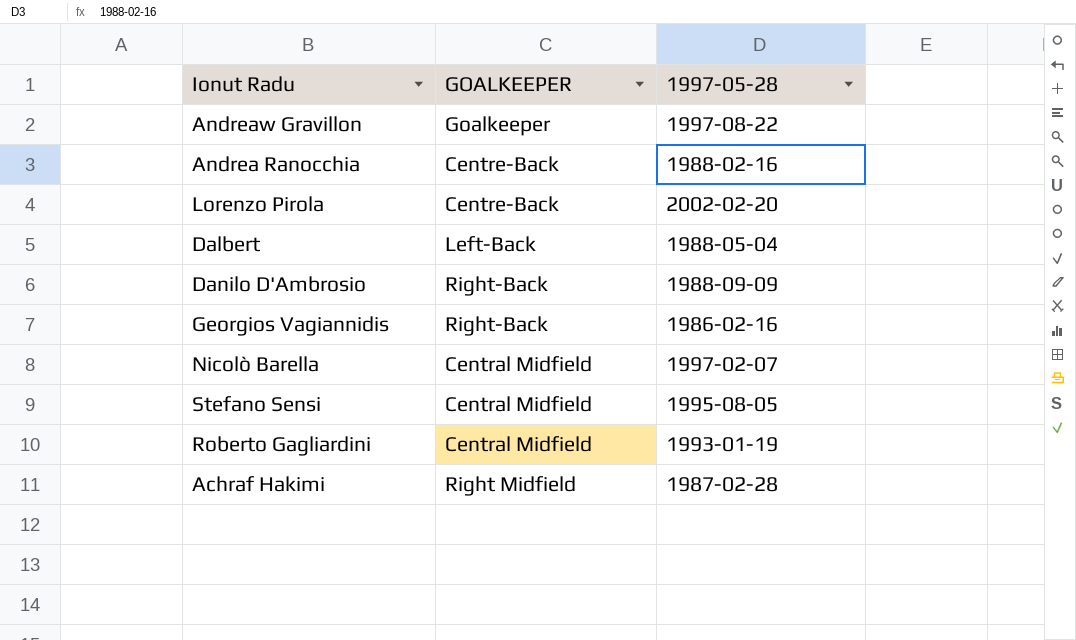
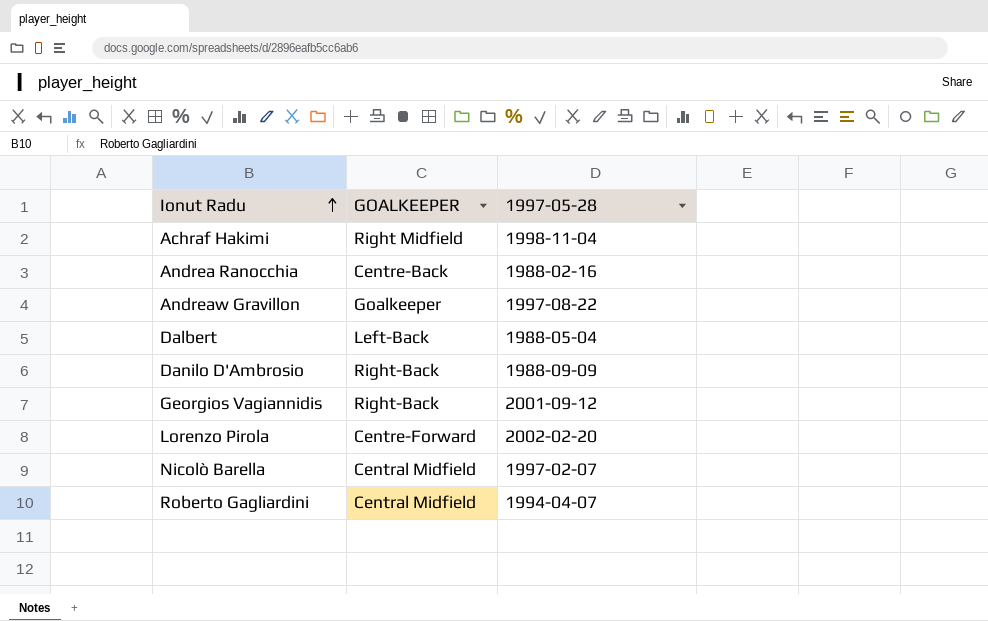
row order: none -> Ionut Radu ascending
row Stefano Sensi: Central Midfield | 1995-08-05 -> none
Achraf Hakimi | 1997-05-28: 1987-02-28 -> 1998-11-04
Georgios Vagiannidis | 1997-05-28: 1986-02-16 -> 2001-09-12
Lorenzo Pirola | GOALKEEPER: Centre-Back -> Centre-Forward
Roberto Gagliardini | 1997-05-28: 1993-01-19 -> 1994-04-07

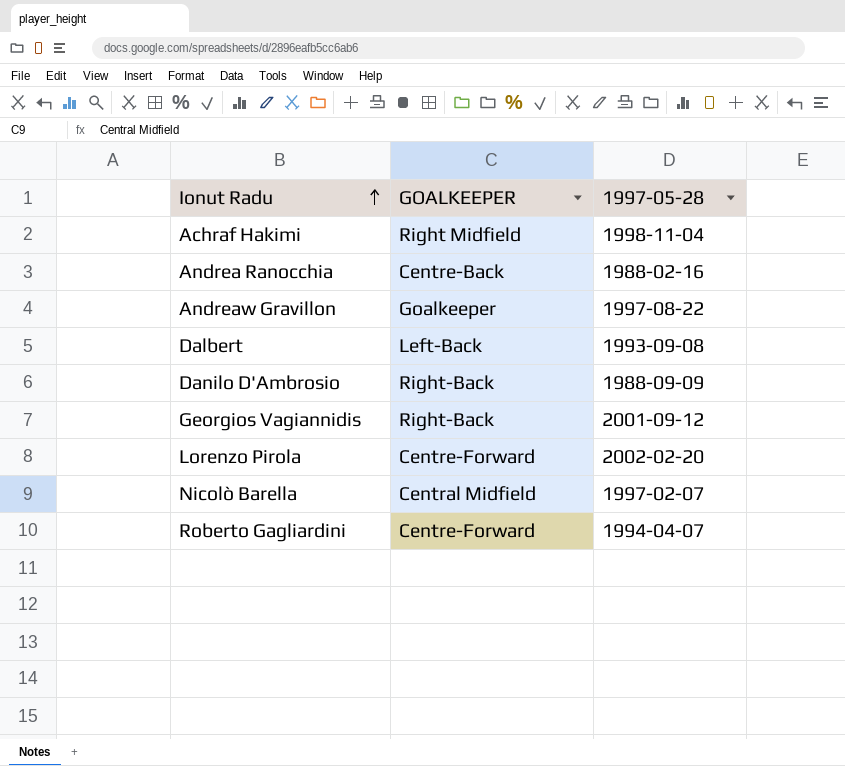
Dalbert | 1997-05-28: 1988-05-04 -> 1993-09-08
Roberto Gagliardini | GOALKEEPER: Central Midfield -> Centre-Forward

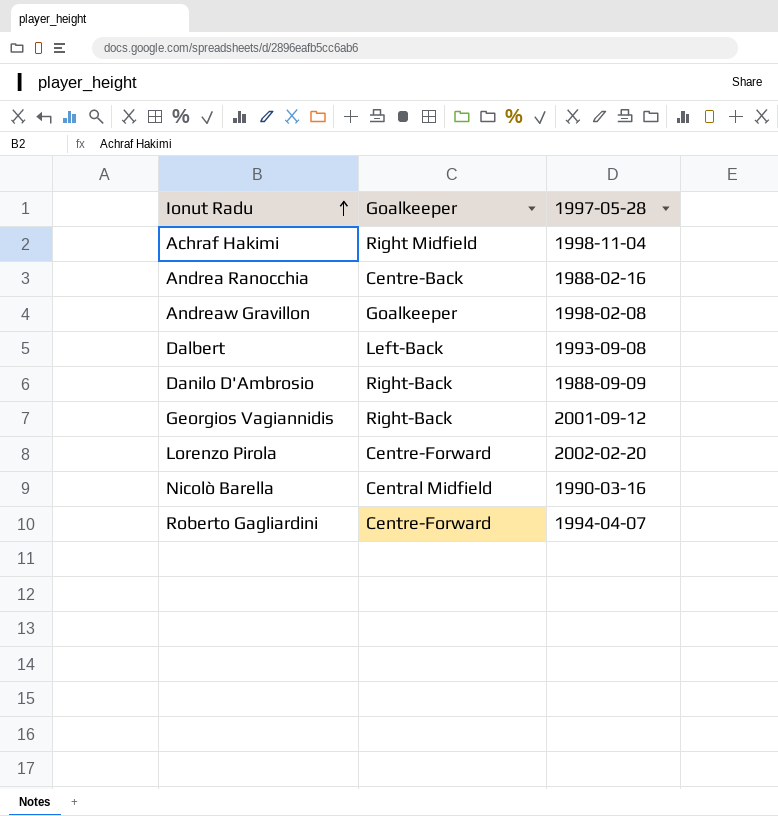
column name: GOALKEEPER -> Goalkeeper
Andreaw Gravillon | 1997-05-28: 1997-08-22 -> 1998-02-08
Nicolò Barella | 1997-05-28: 1997-02-07 -> 1990-03-16

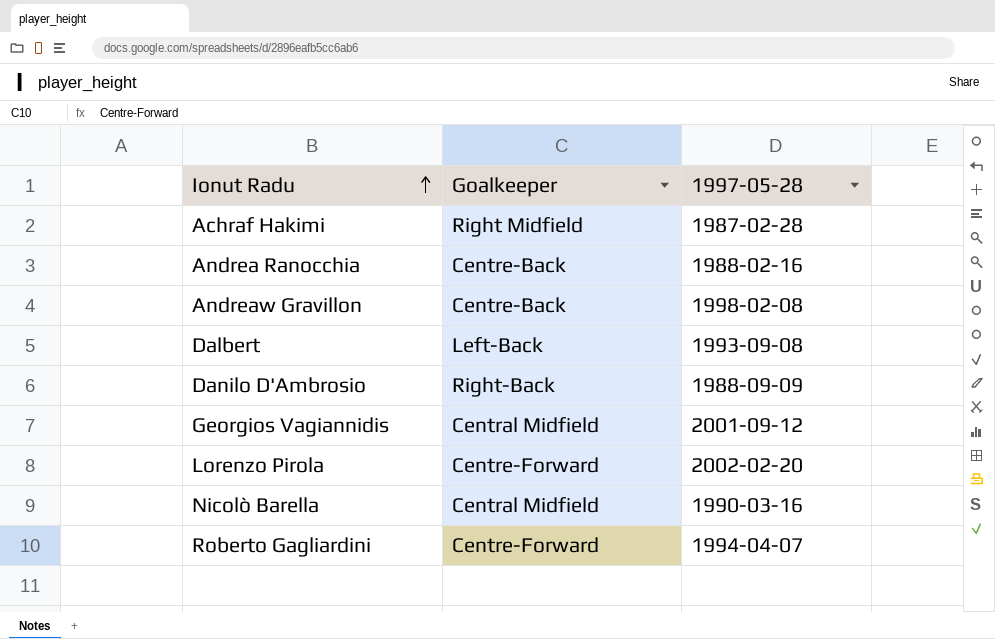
Achraf Hakimi | 1997-05-28: 1998-11-04 -> 1987-02-28
Andreaw Gravillon | Goalkeeper: Goalkeeper -> Centre-Back
Georgios Vagiannidis | Goalkeeper: Right-Back -> Central Midfield

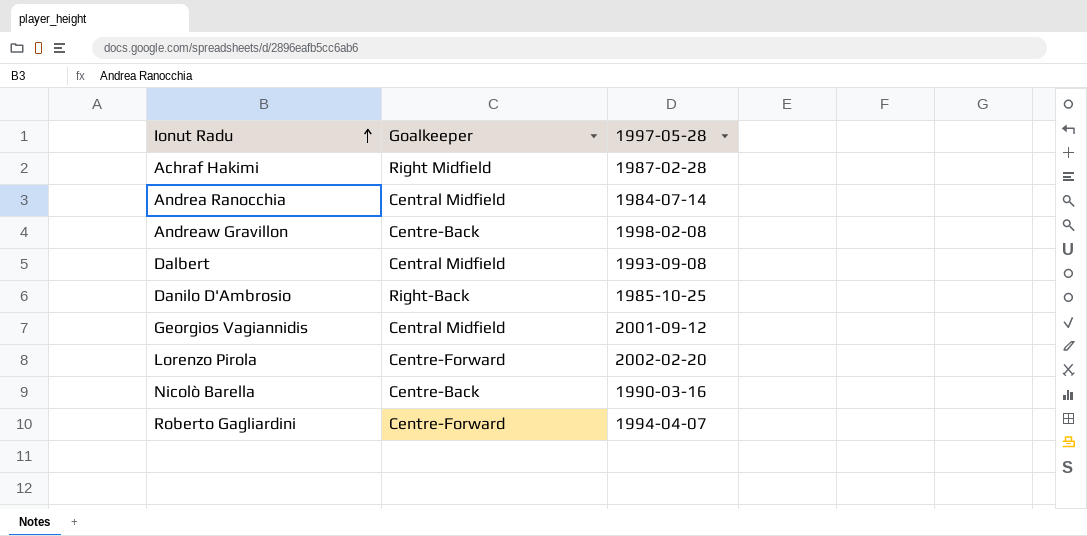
Andrea Ranocchia | Goalkeeper: Centre-Back -> Central Midfield
Andrea Ranocchia | 1997-05-28: 1988-02-16 -> 1984-07-14
Dalbert | Goalkeeper: Left-Back -> Central Midfield
Danilo D'Ambrosio | 1997-05-28: 1988-09-09 -> 1985-10-25
Nicolò Barella | Goalkeeper: Central Midfield -> Centre-Back

